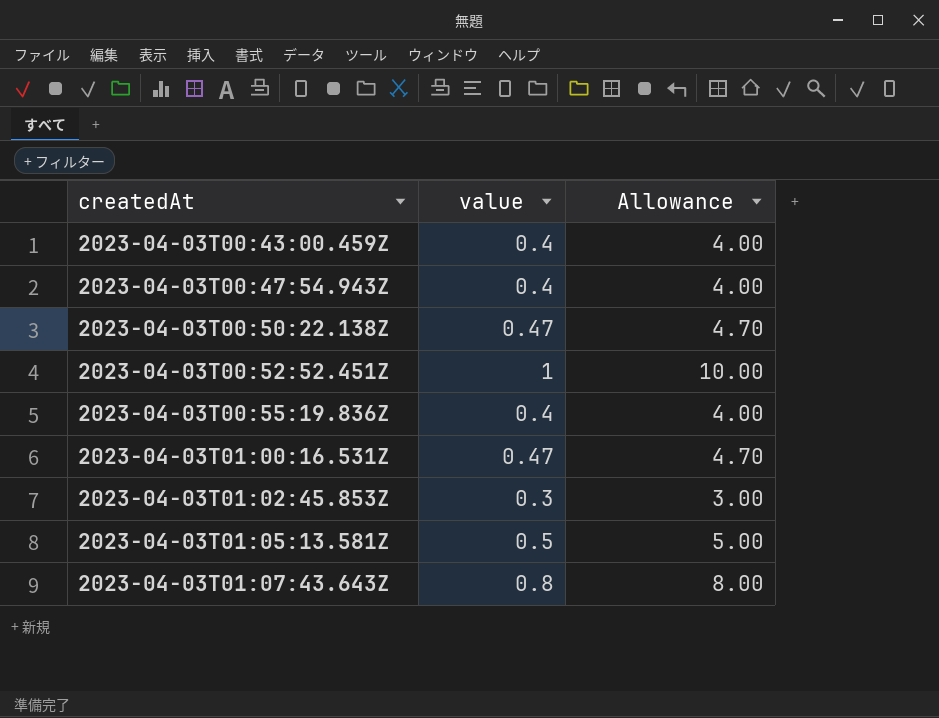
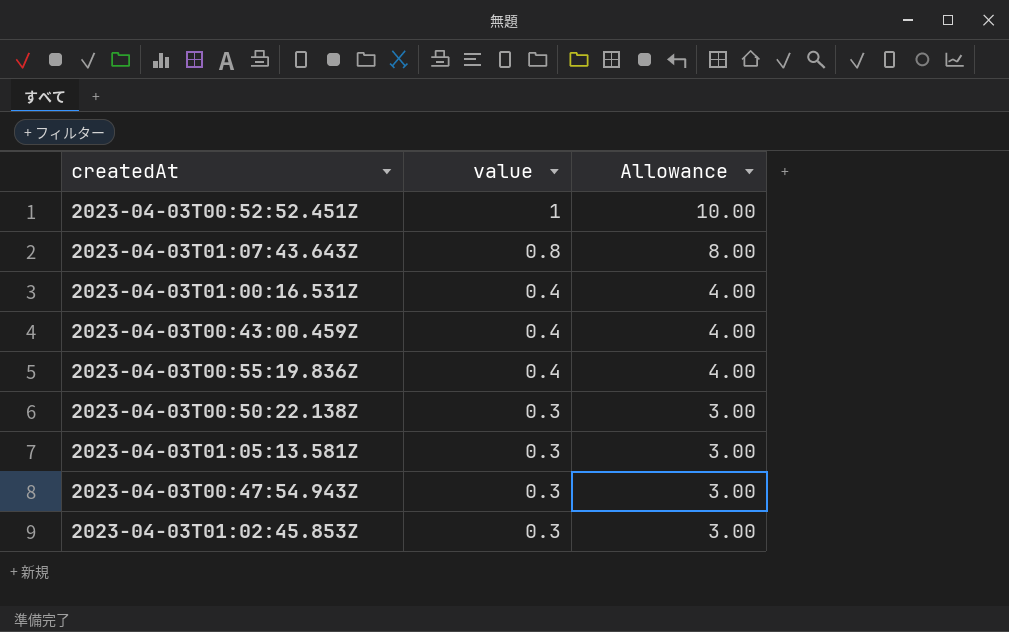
row order: createdAt ascending -> value descending
2023-04-03T01:00:16.531Z | value: 0.47 -> 0.4
2023-04-03T01:00:16.531Z | Allowance: 4.70 -> 4.00
2023-04-03T00:50:22.138Z | value: 0.47 -> 0.3
2023-04-03T00:50:22.138Z | Allowance: 4.70 -> 3.00
2023-04-03T01:05:13.581Z | value: 0.5 -> 0.3
2023-04-03T01:05:13.581Z | Allowance: 5.00 -> 3.00
2023-04-03T00:47:54.943Z | value: 0.4 -> 0.3
2023-04-03T00:47:54.943Z | Allowance: 4.00 -> 3.00

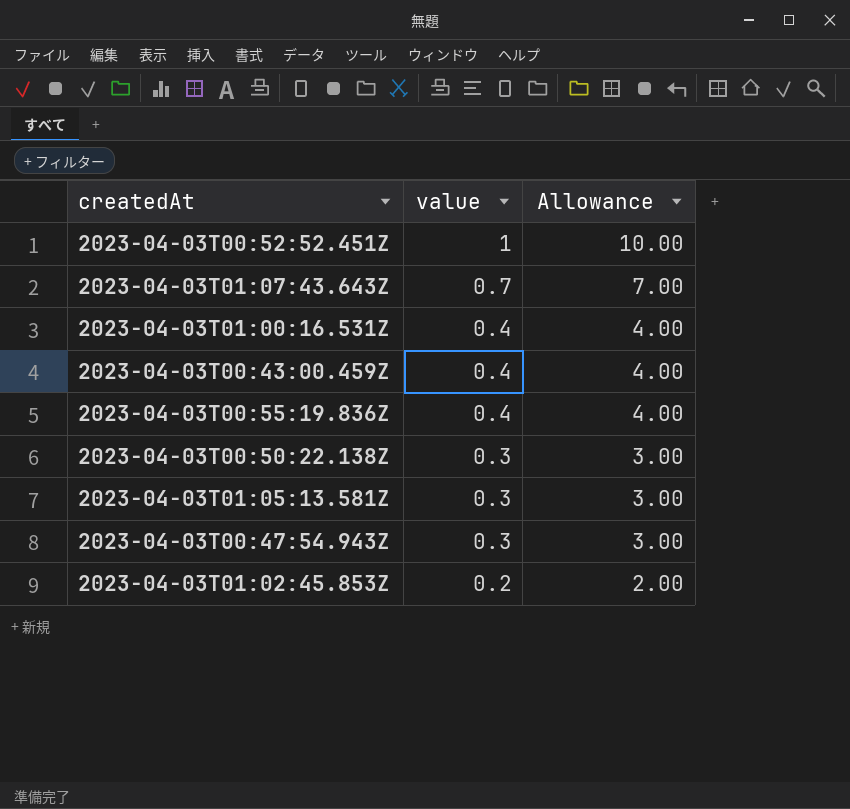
2023-04-03T01:07:43.643Z | value: 0.8 -> 0.7
2023-04-03T01:07:43.643Z | Allowance: 8.00 -> 7.00
2023-04-03T01:02:45.853Z | value: 0.3 -> 0.2
2023-04-03T01:02:45.853Z | Allowance: 3.00 -> 2.00

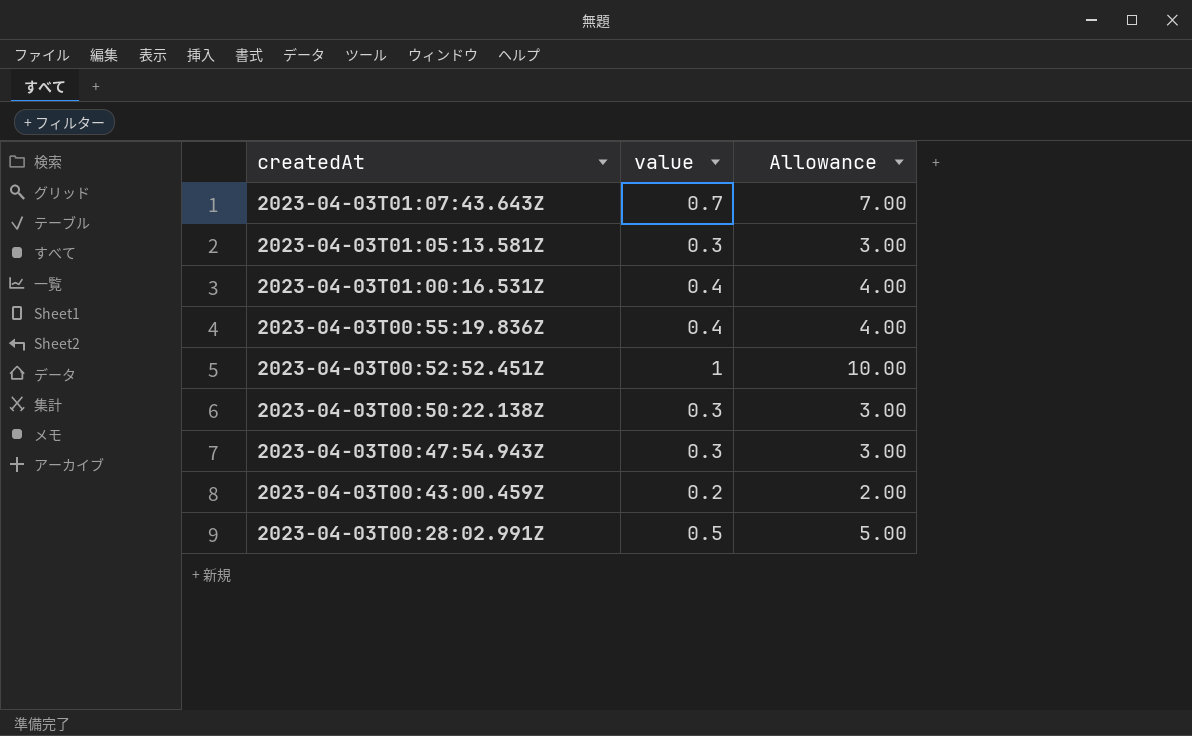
row order: value descending -> createdAt descending
row 2023-04-03T01:02:45.853Z: 0.2 | 2.00 -> none
2023-04-03T00:43:00.459Z | value: 0.4 -> 0.2
2023-04-03T00:43:00.459Z | Allowance: 4.00 -> 2.00
row 2023-04-03T00:28:02.991Z: none -> 0.5 | 5.00

